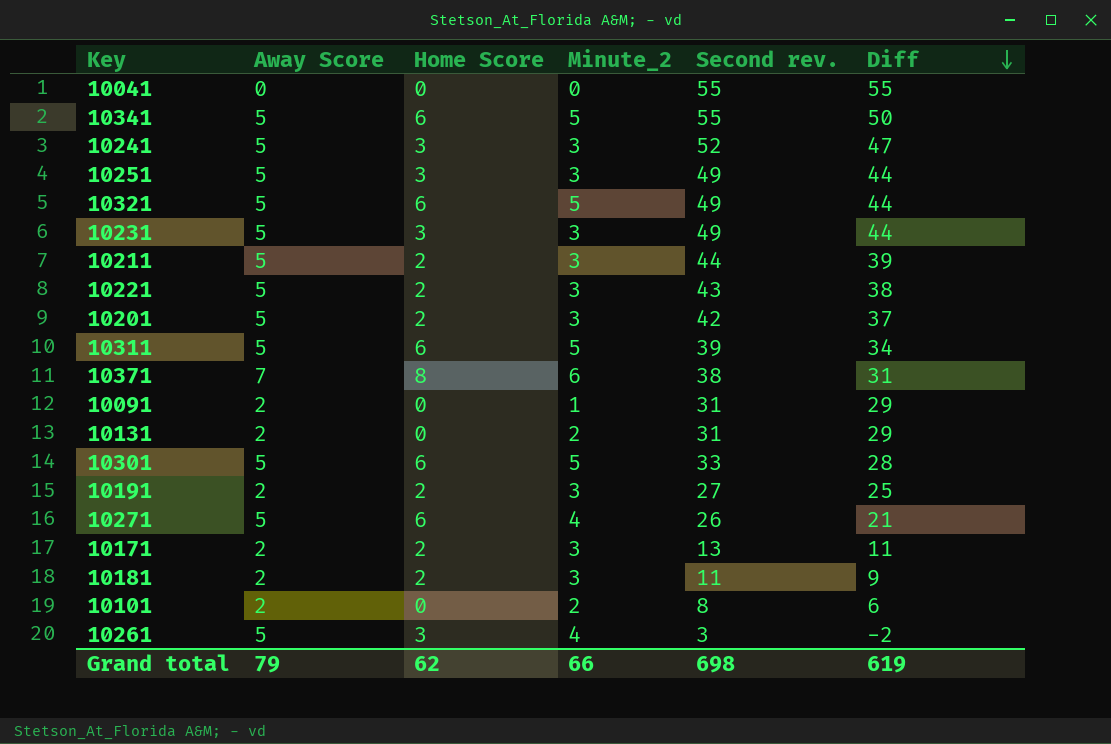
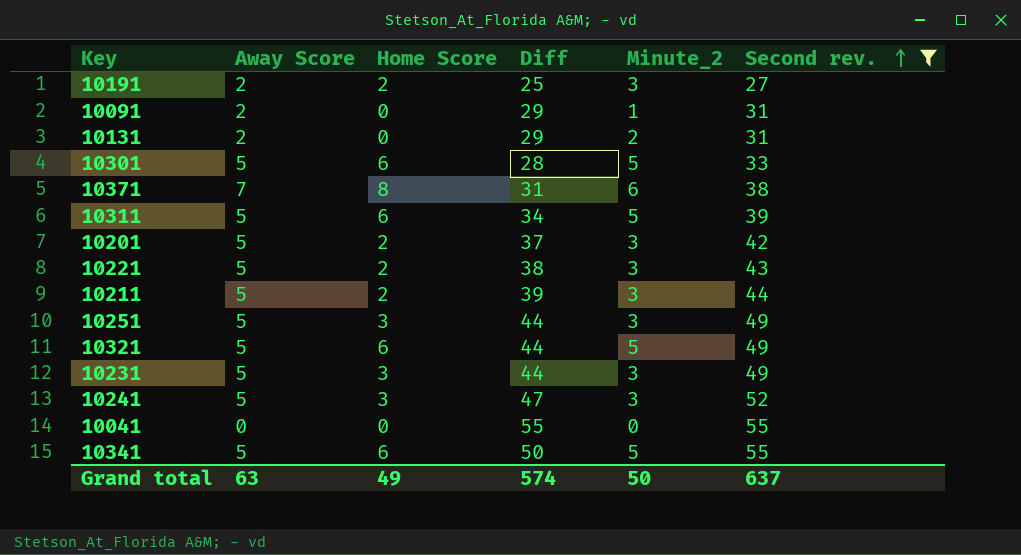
filter: none -> Second rev. >= 27
row order: Diff descending -> Second rev. ascending
column Diff | position: 6 -> 4
Grand total | Away Score: 79 -> 63
Grand total | Home Score: 62 -> 49
Grand total | Diff: 619 -> 574
Grand total | Minute_2: 66 -> 50
Grand total | Second rev.: 698 -> 637

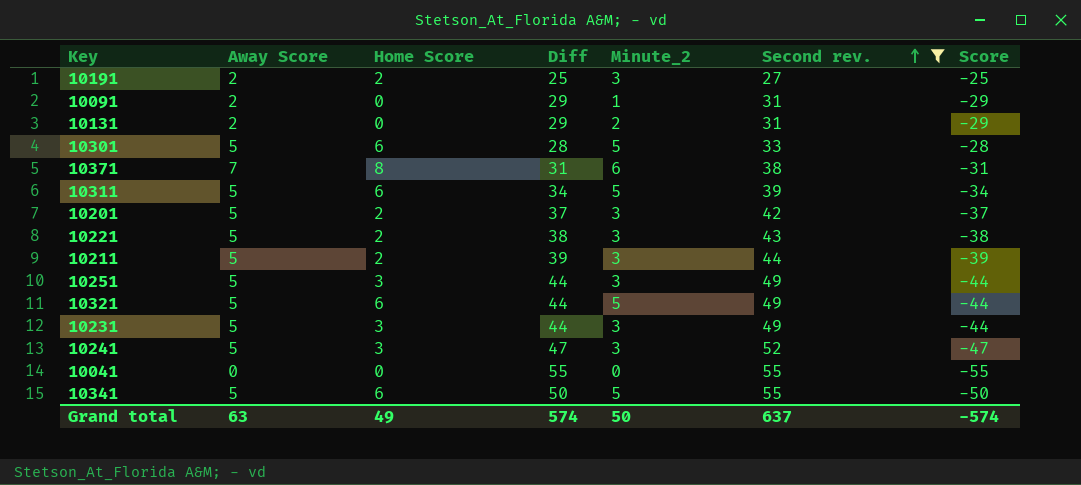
column Score | formula: none -> [Away Score] - [Second rev.]

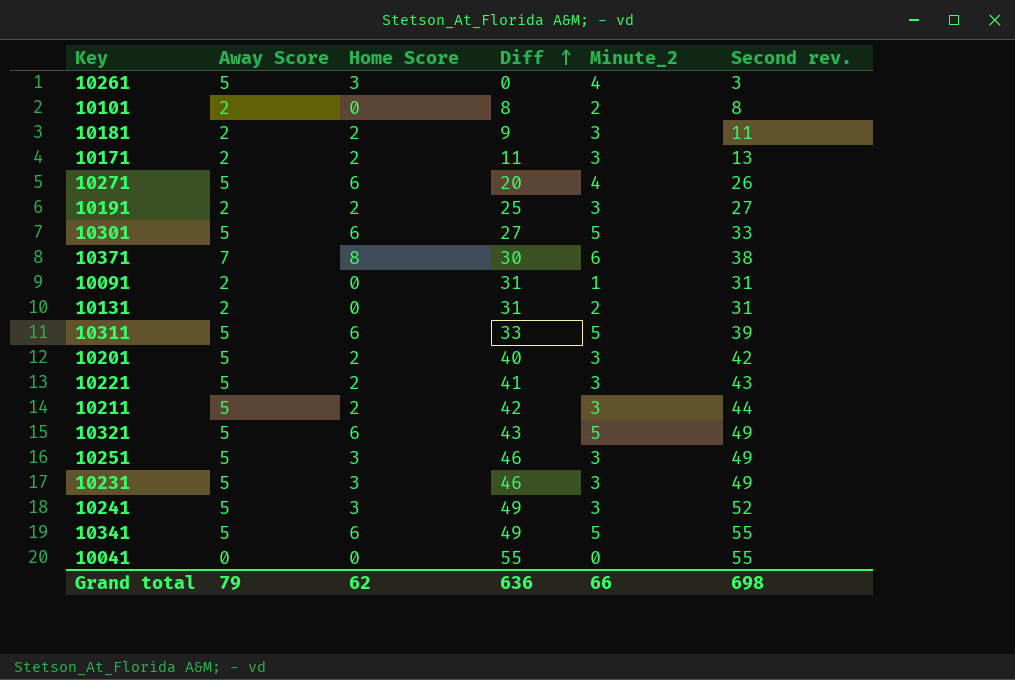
filter: Second rev. >= 27 -> none
row order: Second rev. ascending -> Diff ascending
column Score | formula: [Away Score] - [Second rev.] -> none
column Diff | formula: [Second rev.] - [Away Score] -> [Second rev.] - [Home Score]
Grand total | Away Score: 63 -> 79
Grand total | Home Score: 49 -> 62
Grand total | Diff: 574 -> 636
Grand total | Minute_2: 50 -> 66
Grand total | Second rev.: 637 -> 698

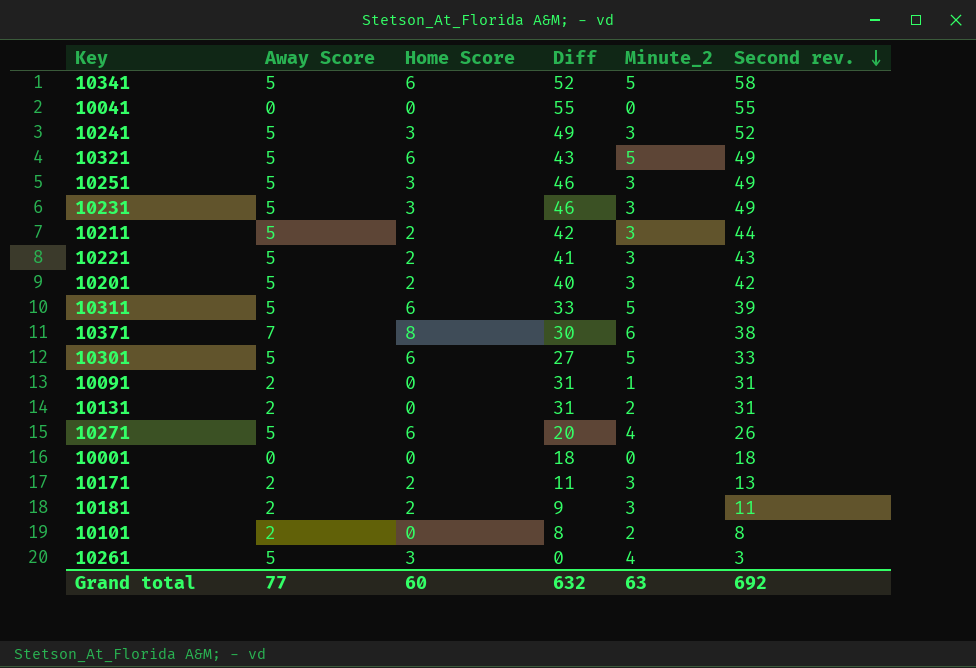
row order: Diff ascending -> Second rev. descending
row 10191: 2 | 2 | 25 | 3 | 27 -> none
10341 | Diff: 49 -> 52
10341 | Second rev.: 55 -> 58
row 10001: none -> 0 | 0 | 18 | 0 | 18
Grand total | Away Score: 79 -> 77
Grand total | Home Score: 62 -> 60
Grand total | Diff: 636 -> 632
Grand total | Minute_2: 66 -> 63
Grand total | Second rev.: 698 -> 692

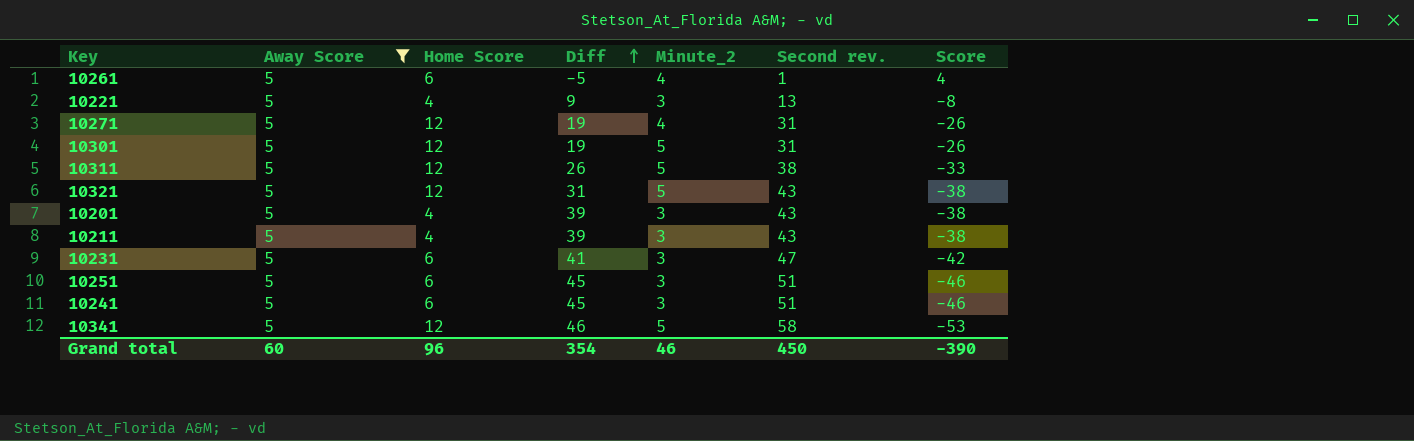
filter: none -> Away Score = 5
row order: Second rev. descending -> Diff ascending
column Score | formula: none -> [Away Score] - [Second rev.]
10261 | Home Score: 3 -> 6
10261 | Diff: 0 -> -5
10261 | Second rev.: 3 -> 1
10221 | Home Score: 2 -> 4
10221 | Diff: 41 -> 9
10221 | Second rev.: 43 -> 13
10271 | Home Score: 6 -> 12
10271 | Diff: 20 -> 19
10271 | Second rev.: 26 -> 31
10301 | Home Score: 6 -> 12
10301 | Diff: 27 -> 19
10301 | Second rev.: 33 -> 31
10311 | Home Score: 6 -> 12
10311 | Diff: 33 -> 26
10311 | Second rev.: 39 -> 38
10321 | Home Score: 6 -> 12
10321 | Diff: 43 -> 31
10321 | Second rev.: 49 -> 43
10201 | Home Score: 2 -> 4
10201 | Diff: 40 -> 39
10201 | Second rev.: 42 -> 43
10211 | Home Score: 2 -> 4
10211 | Diff: 42 -> 39
10211 | Second rev.: 44 -> 43
10231 | Home Score: 3 -> 6
10231 | Diff: 46 -> 41
10231 | Second rev.: 49 -> 47
10251 | Home Score: 3 -> 6
10251 | Diff: 46 -> 45
10251 | Second rev.: 49 -> 51
10241 | Home Score: 3 -> 6
10241 | Diff: 49 -> 45
10241 | Second rev.: 52 -> 51
10341 | Home Score: 6 -> 12
10341 | Diff: 52 -> 46
Grand total | Away Score: 77 -> 60
Grand total | Home Score: 60 -> 96
Grand total | Diff: 632 -> 354
Grand total | Minute_2: 63 -> 46
Grand total | Second rev.: 692 -> 450

